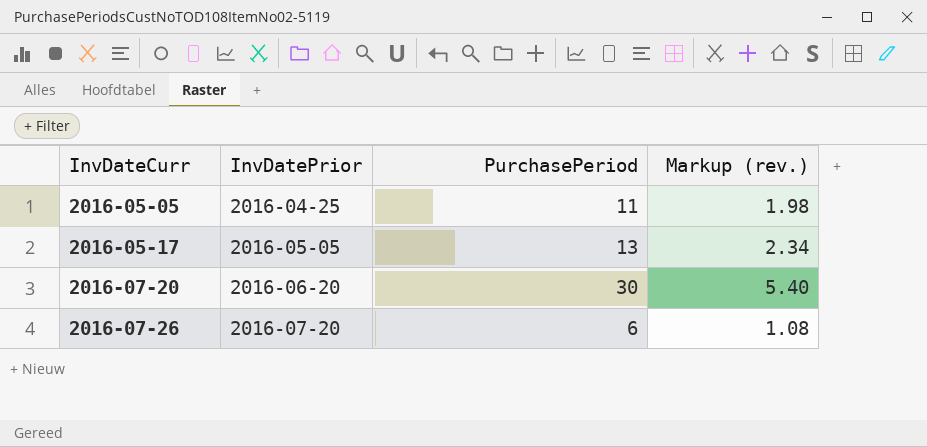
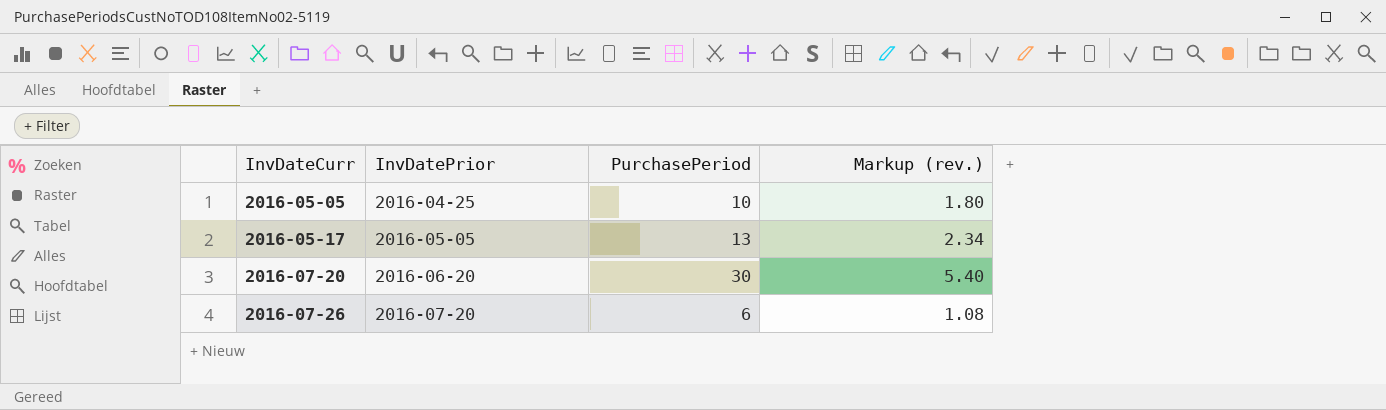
2016-05-05 | PurchasePeriod: 11 -> 10
2016-05-05 | Markup (rev.): 1.98 -> 1.80

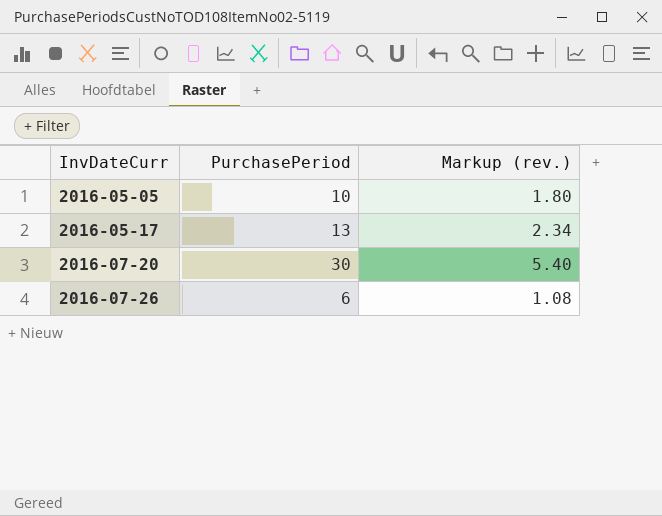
column InvDatePrior | position: 2 -> none

